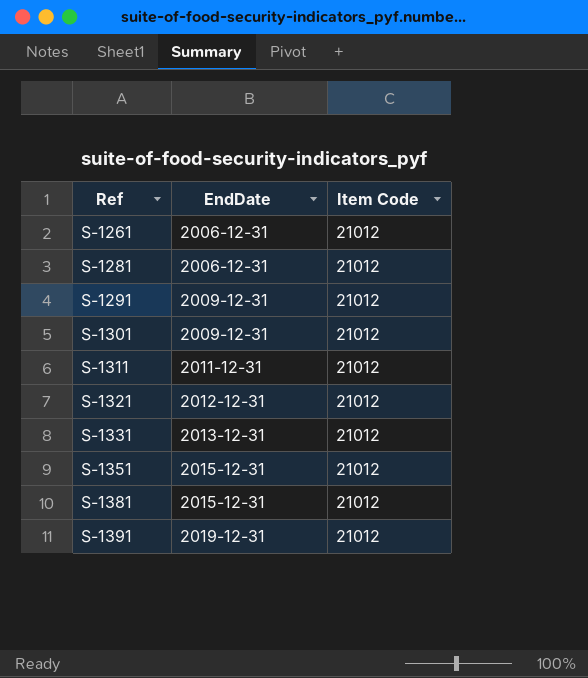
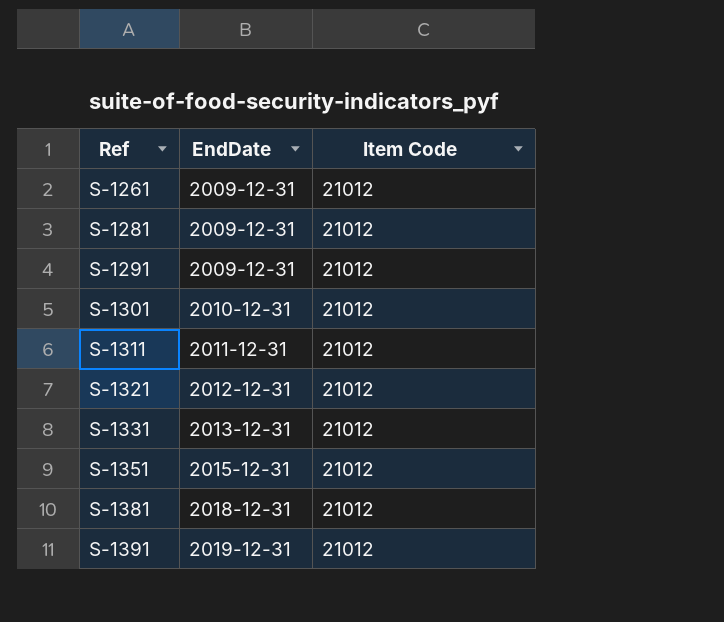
S-1261 | EndDate: 2006-12-31 -> 2009-12-31
S-1281 | EndDate: 2006-12-31 -> 2009-12-31
S-1301 | EndDate: 2009-12-31 -> 2010-12-31
S-1381 | EndDate: 2015-12-31 -> 2018-12-31

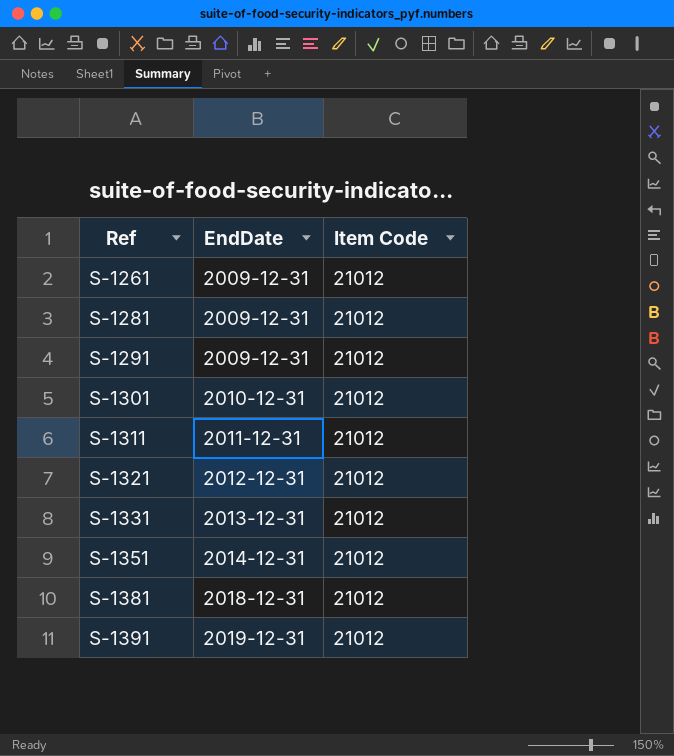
S-1351 | EndDate: 2015-12-31 -> 2014-12-31

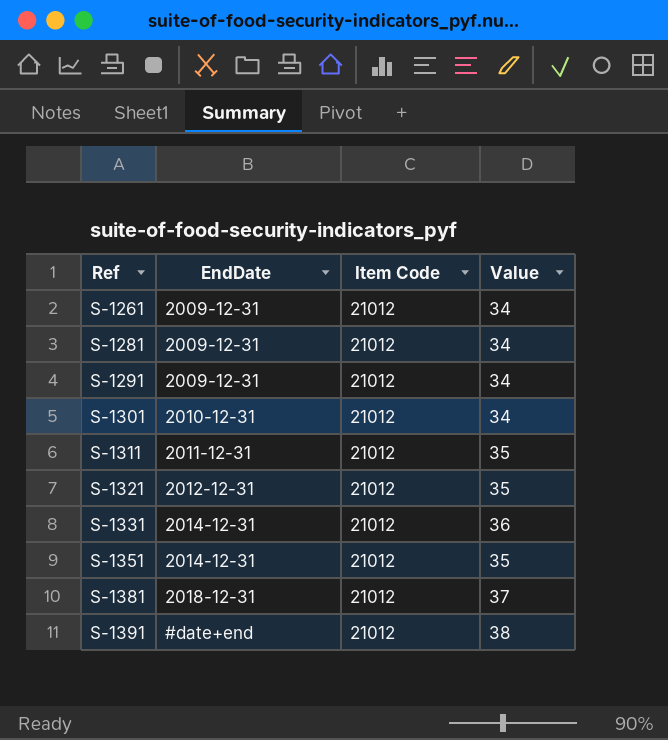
column Value | position: none -> 4
S-1331 | EndDate: 2013-12-31 -> 2014-12-31
S-1391 | EndDate: 2019-12-31 -> #date+end

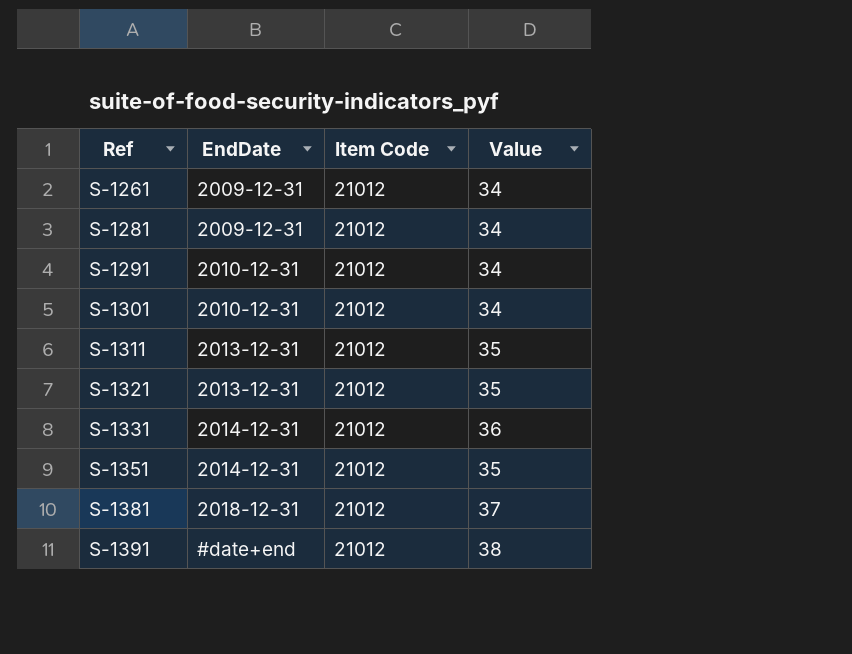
S-1291 | EndDate: 2009-12-31 -> 2010-12-31
S-1311 | EndDate: 2011-12-31 -> 2013-12-31
S-1321 | EndDate: 2012-12-31 -> 2013-12-31

